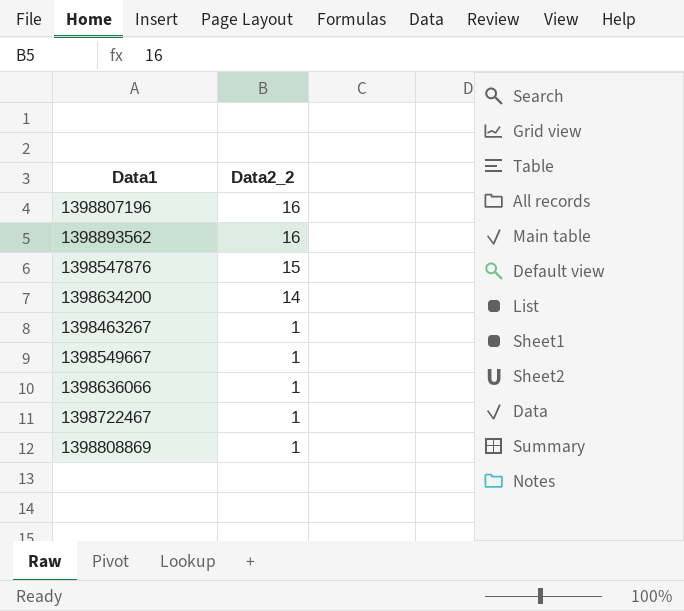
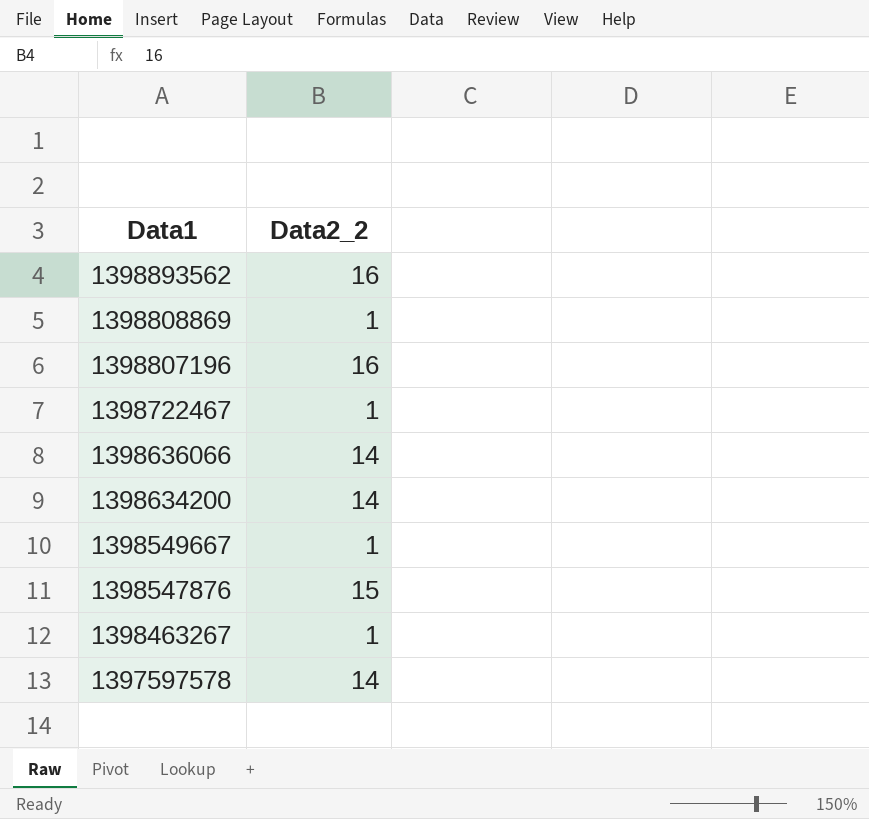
row order: Data2_2 descending -> Data1 descending
1398636066 | Data2_2: 1 -> 14
row 1397597578: none -> 14

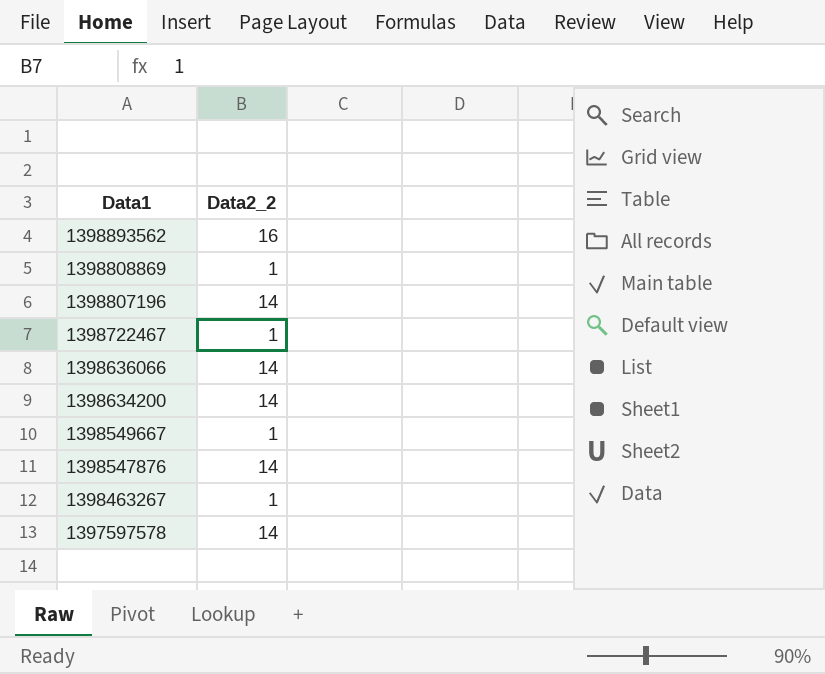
1398807196 | Data2_2: 16 -> 14
1398547876 | Data2_2: 15 -> 14

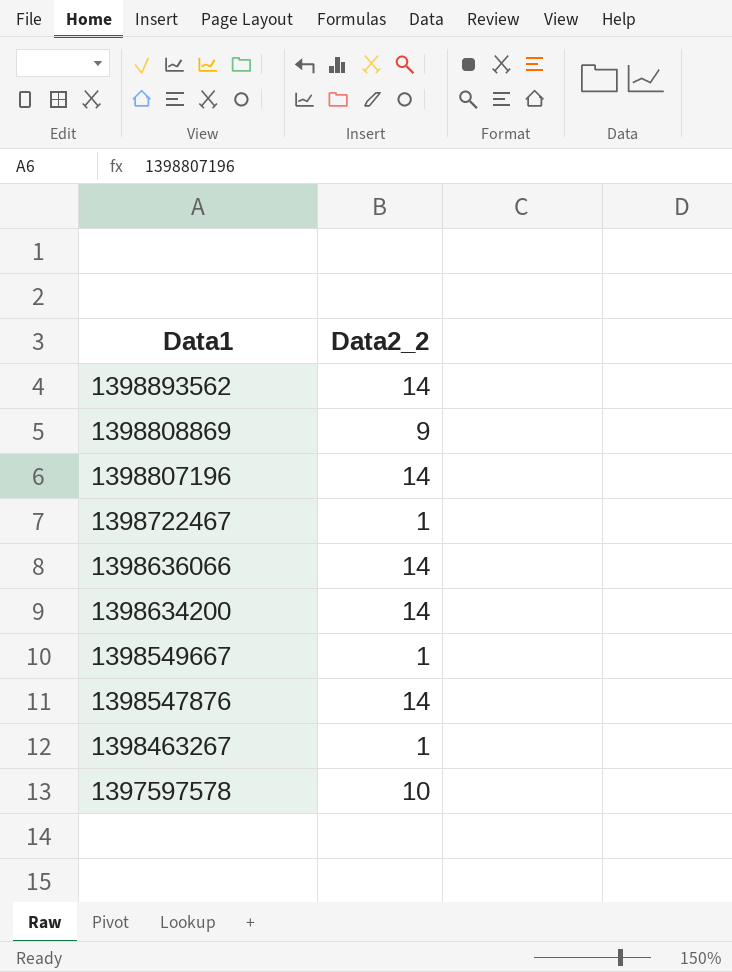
1398893562 | Data2_2: 16 -> 14
1398808869 | Data2_2: 1 -> 9
1397597578 | Data2_2: 14 -> 10

